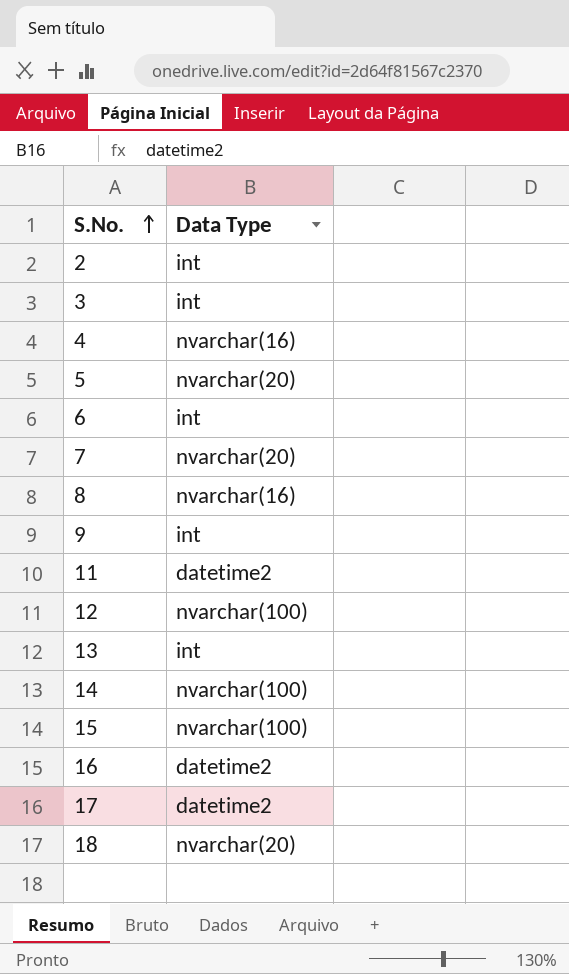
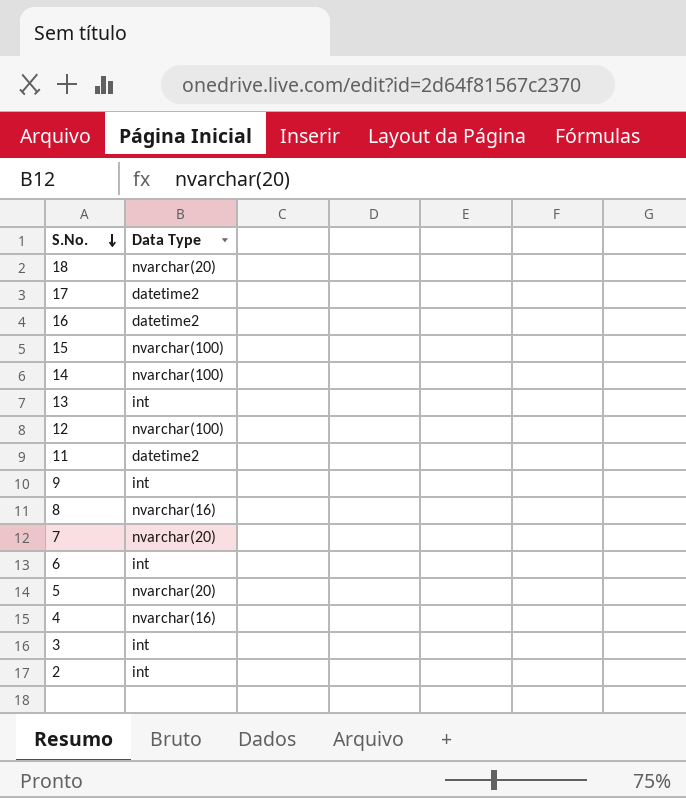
row order: S.No. ascending -> S.No. descending

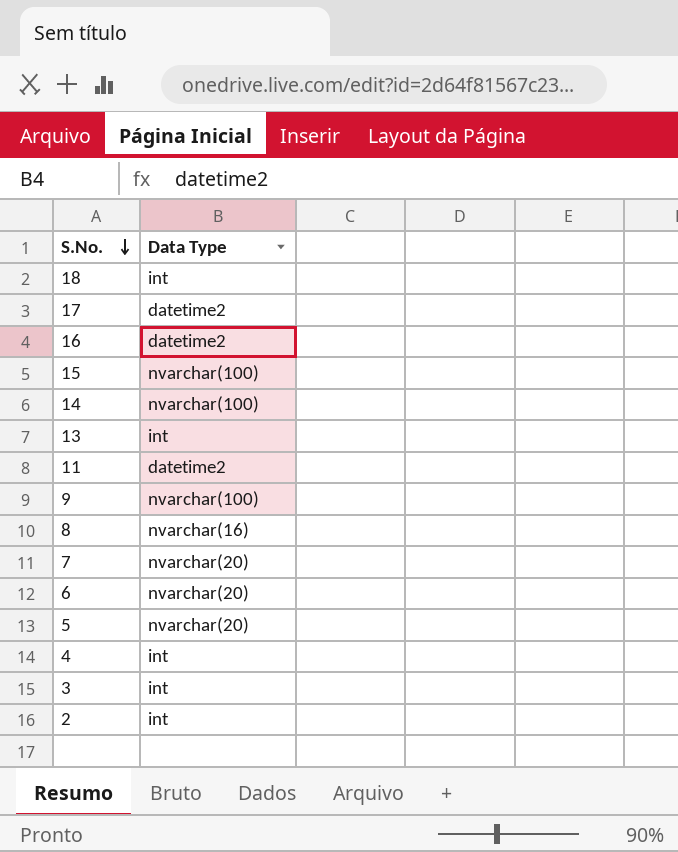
row 12: nvarchar(100) -> none
18 | Data Type: nvarchar(20) -> int
9 | Data Type: int -> nvarchar(100)
6 | Data Type: int -> nvarchar(20)
4 | Data Type: nvarchar(16) -> int

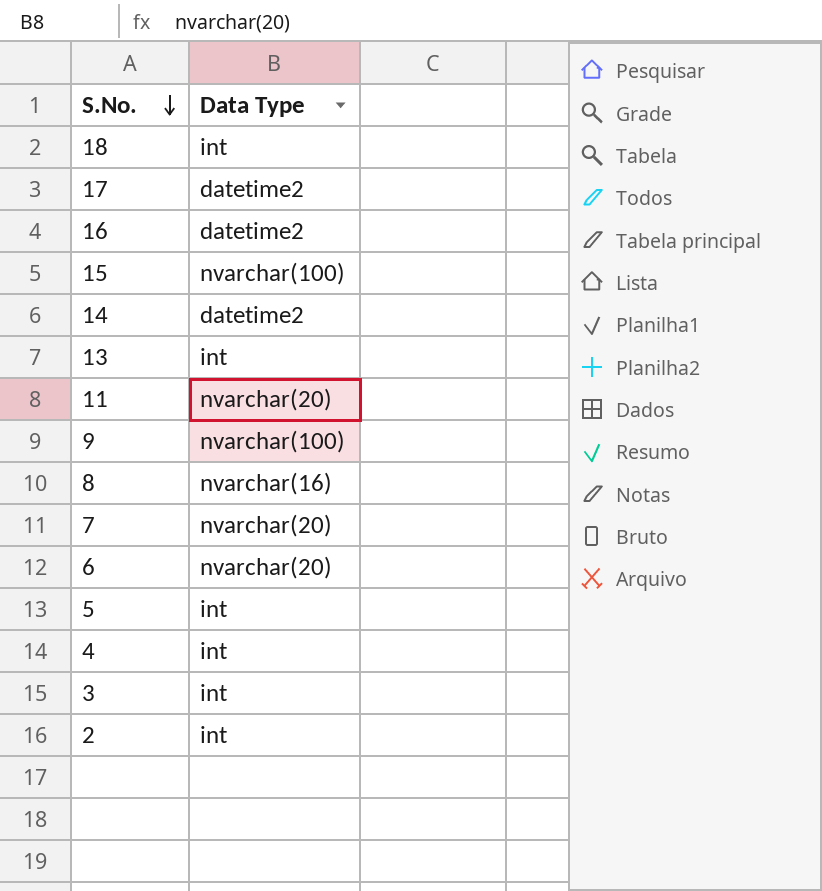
14 | Data Type: nvarchar(100) -> datetime2
11 | Data Type: datetime2 -> nvarchar(20)
5 | Data Type: nvarchar(20) -> int

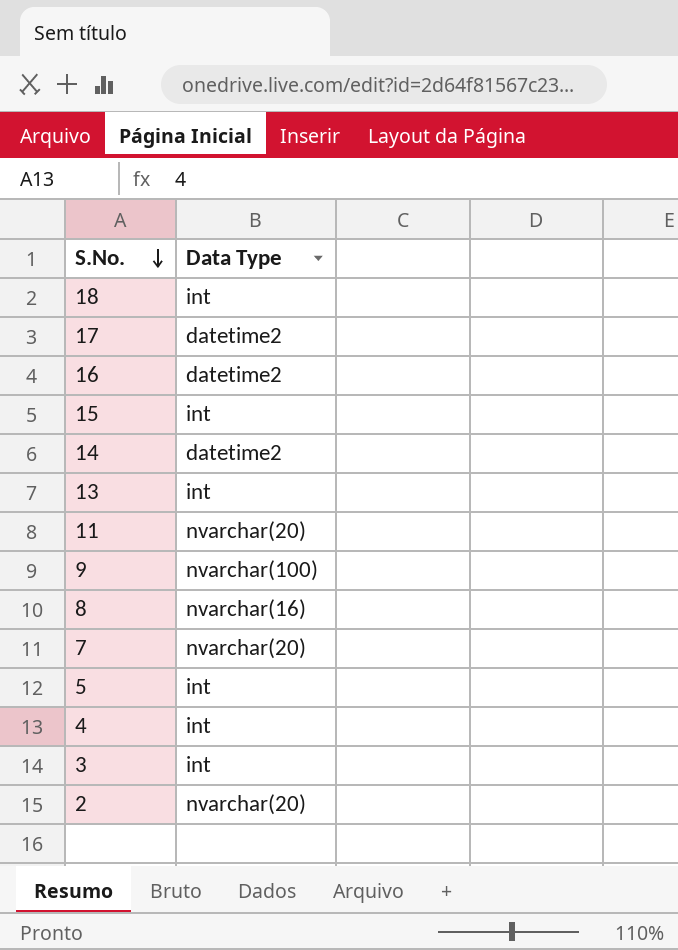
row 6: nvarchar(20) -> none
15 | Data Type: nvarchar(100) -> int
2 | Data Type: int -> nvarchar(20)

